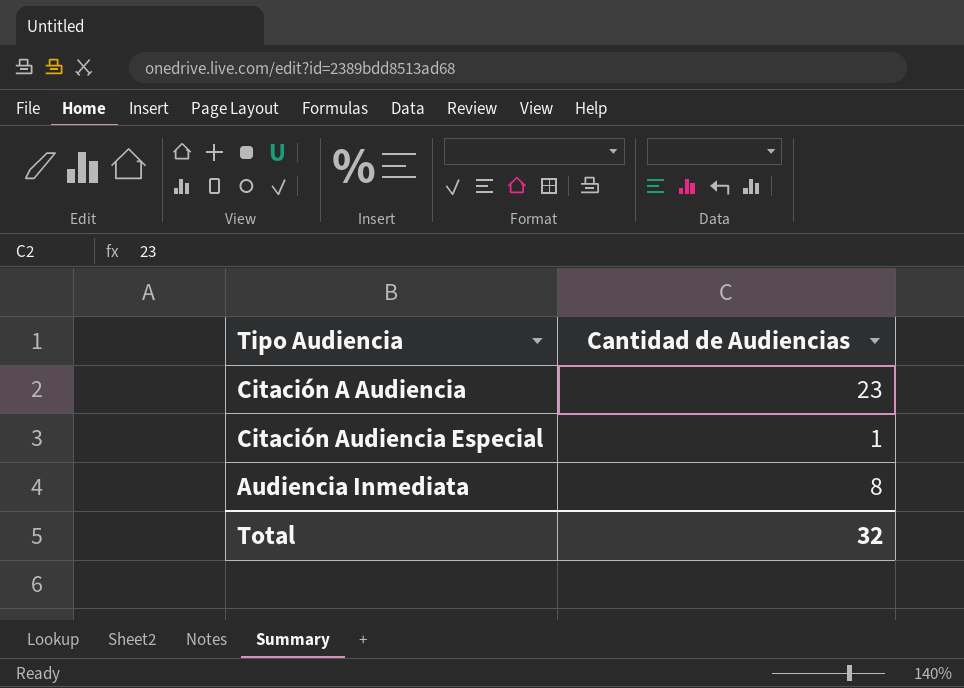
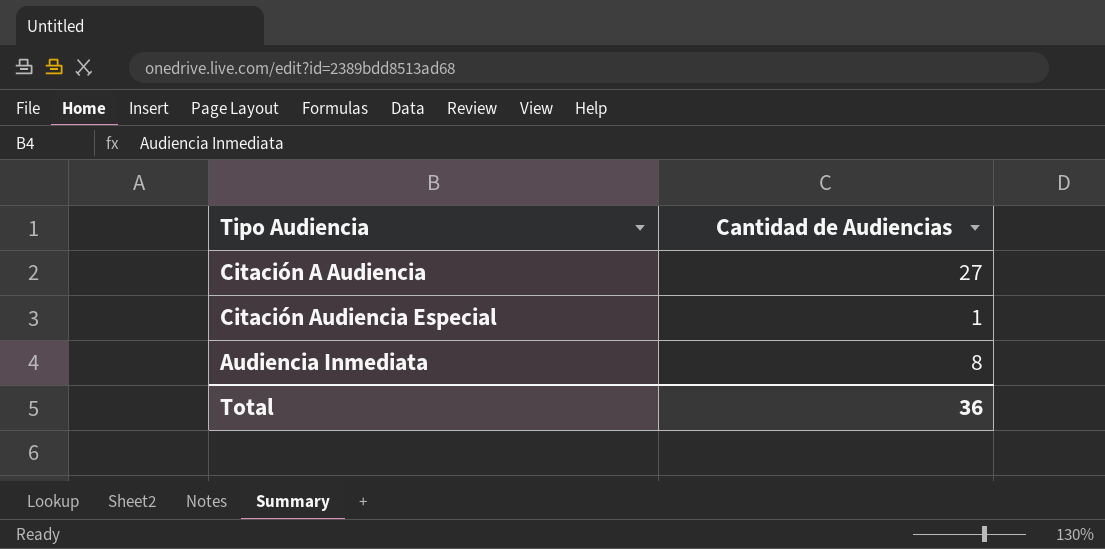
Citación A Audiencia | Cantidad de Audiencias: 23 -> 27
Total | Cantidad de Audiencias: 32 -> 36

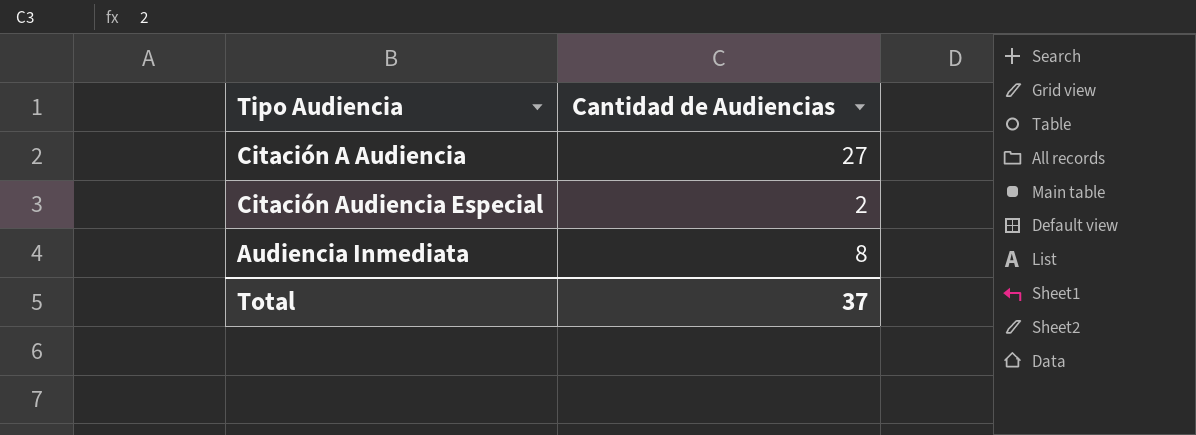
Citación Audiencia Especial | Cantidad de Audiencias: 1 -> 2
Total | Cantidad de Audiencias: 36 -> 37

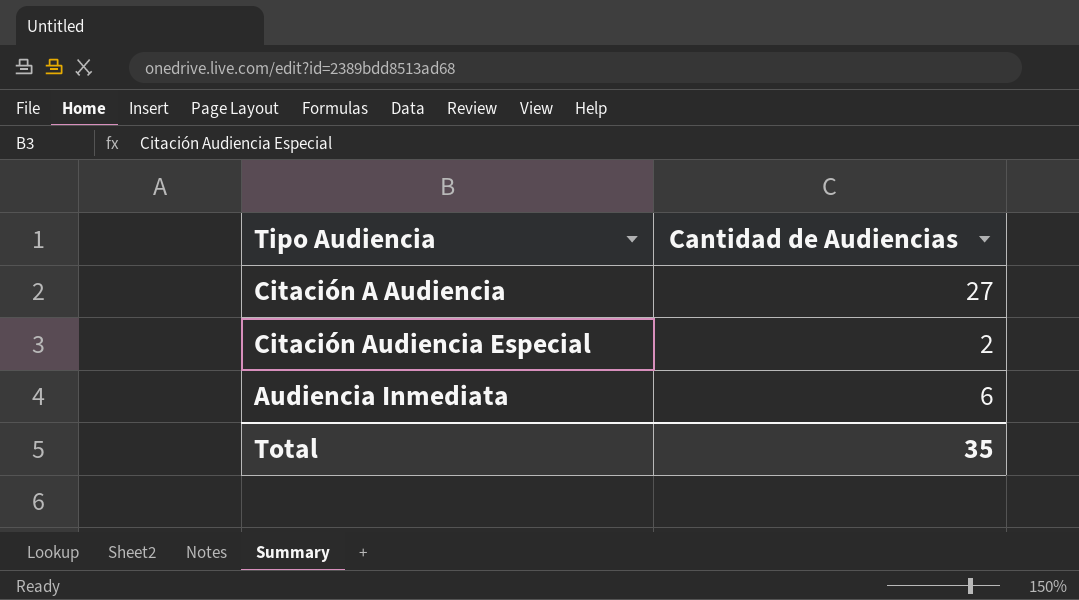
Audiencia Inmediata | Cantidad de Audiencias: 8 -> 6
Total | Cantidad de Audiencias: 37 -> 35

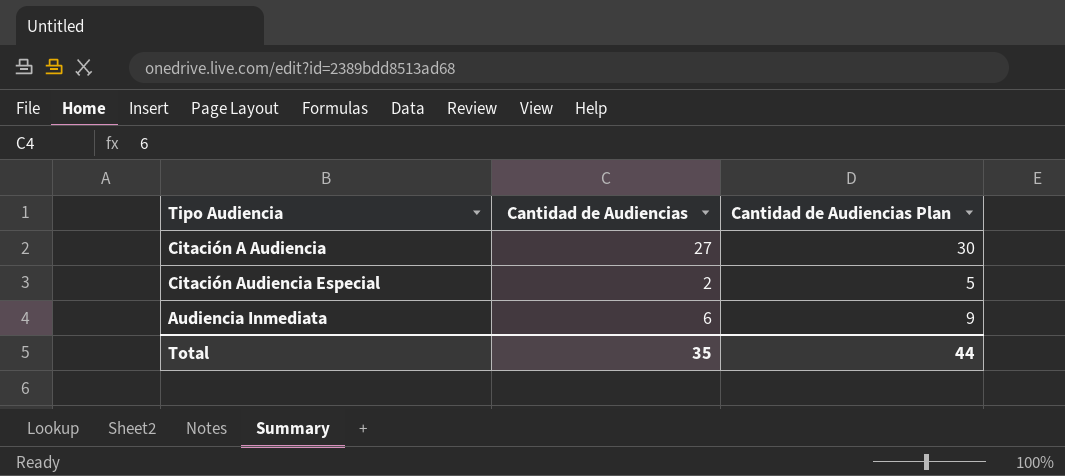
column Cantidad de Audiencias Plan | formula: none -> [Cantidad de Audiencias] + 3

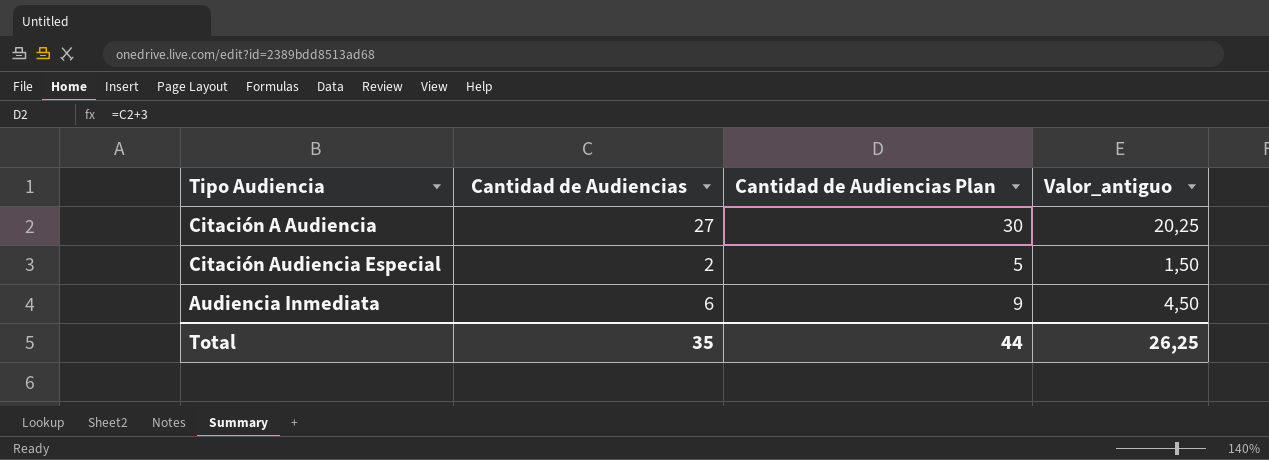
column Valor_antiguo | formula: none -> [Cantidad de Audiencias] * 0,75

